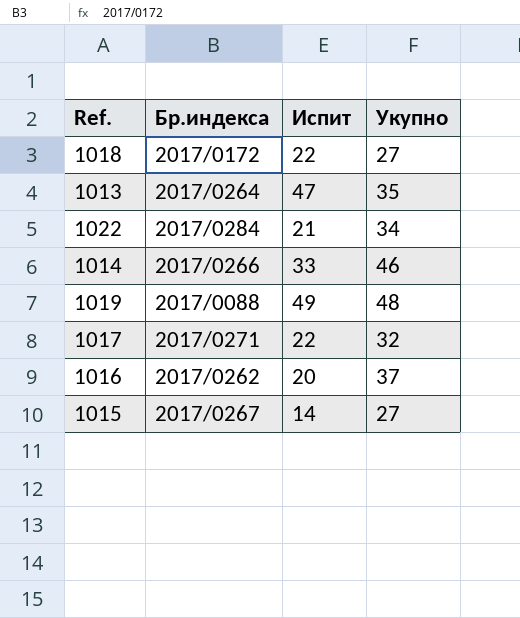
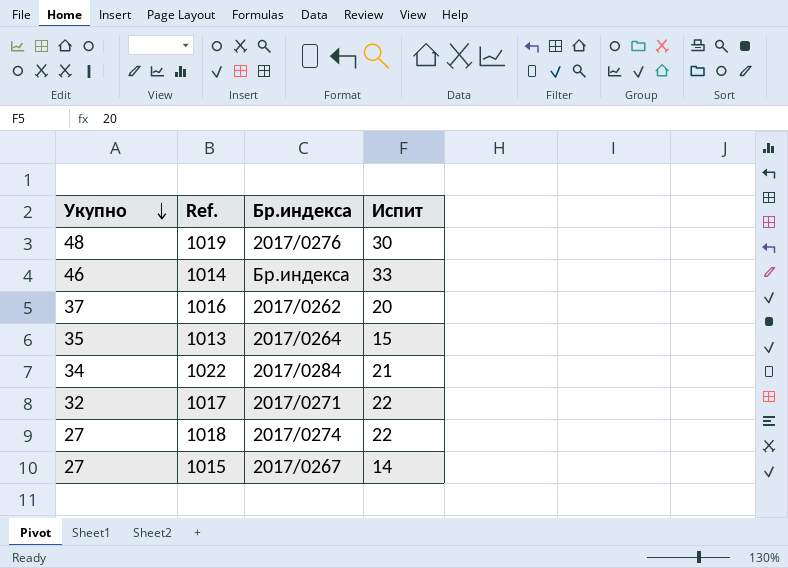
row order: none -> Укупно descending
column Укупно | position: 4 -> 1
1019 | Бр.индекса: 2017/0088 -> 2017/0276
1019 | Испит: 49 -> 30
1014 | Бр.индекса: 2017/0266 -> Бр.индекса
1013 | Испит: 47 -> 15
1018 | Бр.индекса: 2017/0172 -> 2017/0274

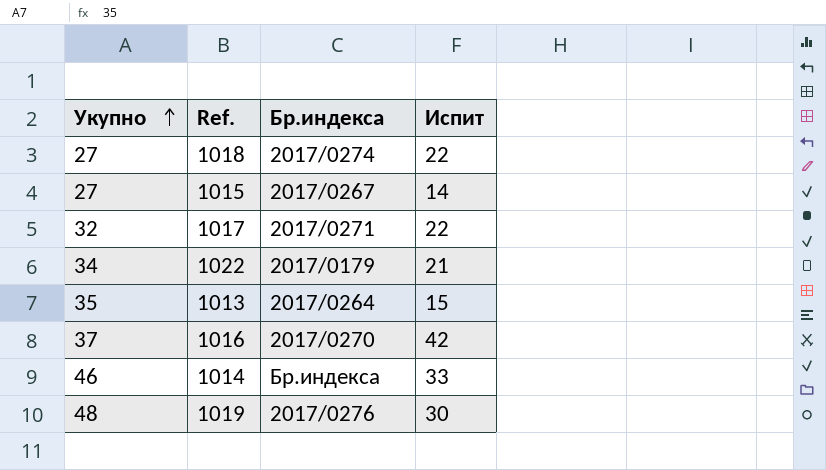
row order: Укупно descending -> Укупно ascending
1022 | Бр.индекса: 2017/0284 -> 2017/0179
1016 | Бр.индекса: 2017/0262 -> 2017/0270
1016 | Испит: 20 -> 42

